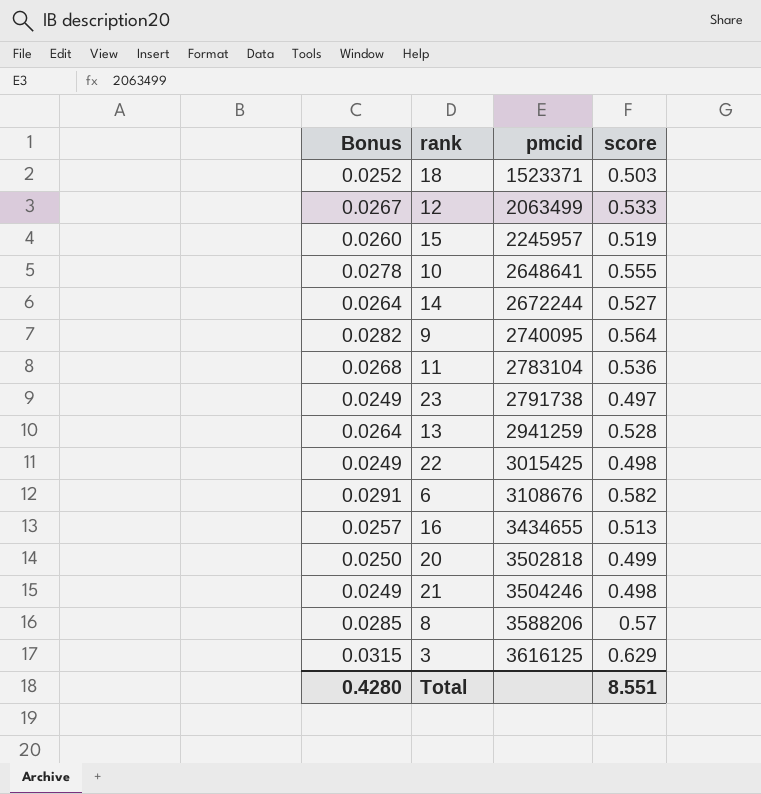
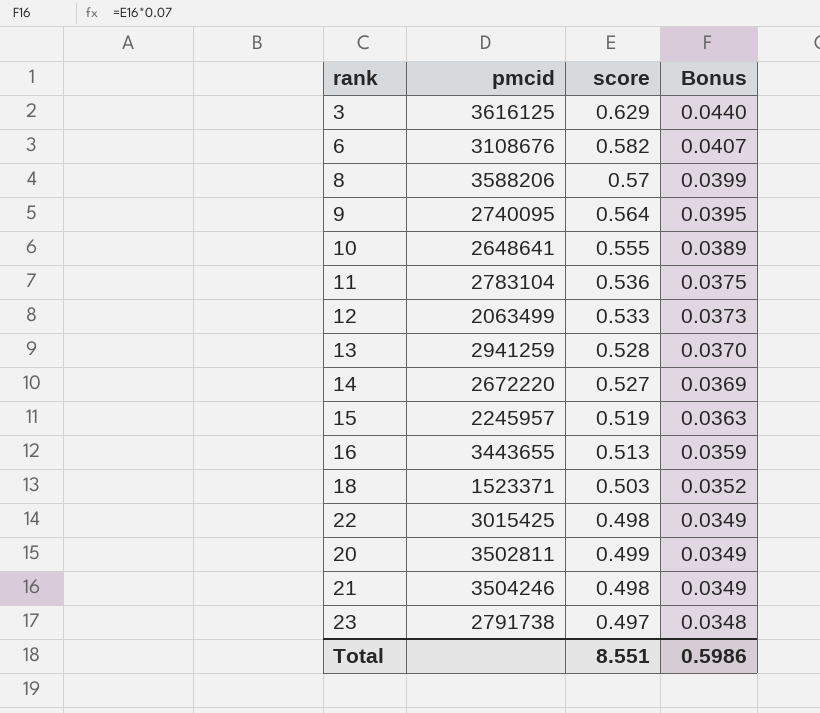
row order: pmcid ascending -> Bonus descending
column Bonus | formula: [score] * 0.05 -> [score] * 0.07
column Bonus | position: 1 -> 4
14 | pmcid: 2672244 -> 2672220
16 | pmcid: 3434655 -> 3443655
20 | pmcid: 3502818 -> 3502811
Total | Bonus: 0.4280 -> 0.5986

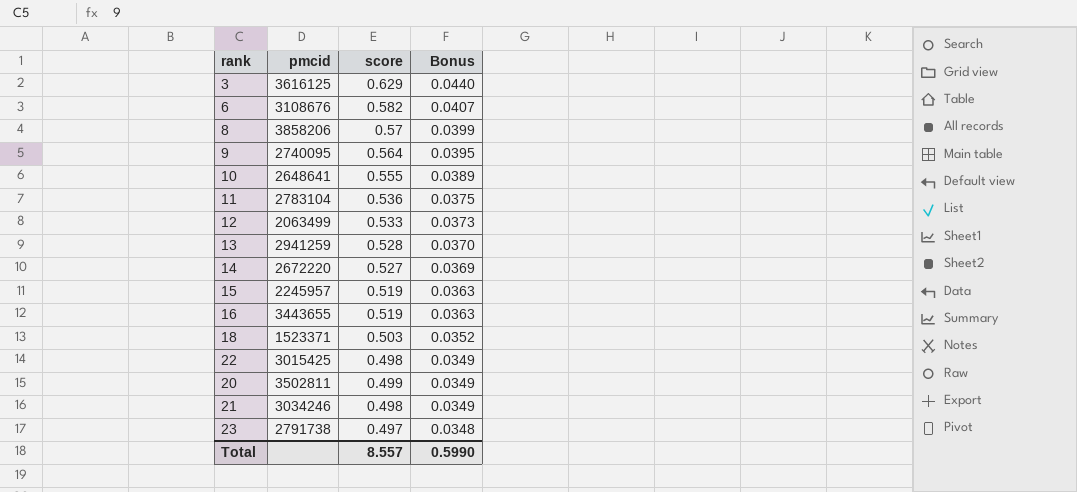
8 | pmcid: 3588206 -> 3858206
16 | score: 0.513 -> 0.519
16 | Bonus: 0.0359 -> 0.0363
21 | pmcid: 3504246 -> 3034246
Total | score: 8.551 -> 8.557
Total | Bonus: 0.5986 -> 0.5990

